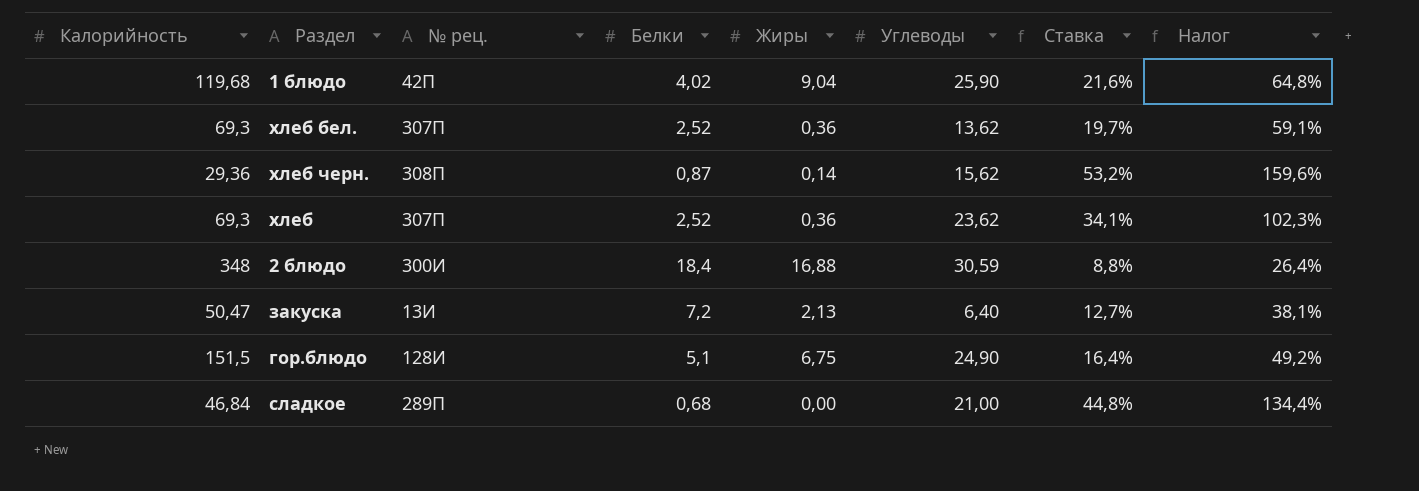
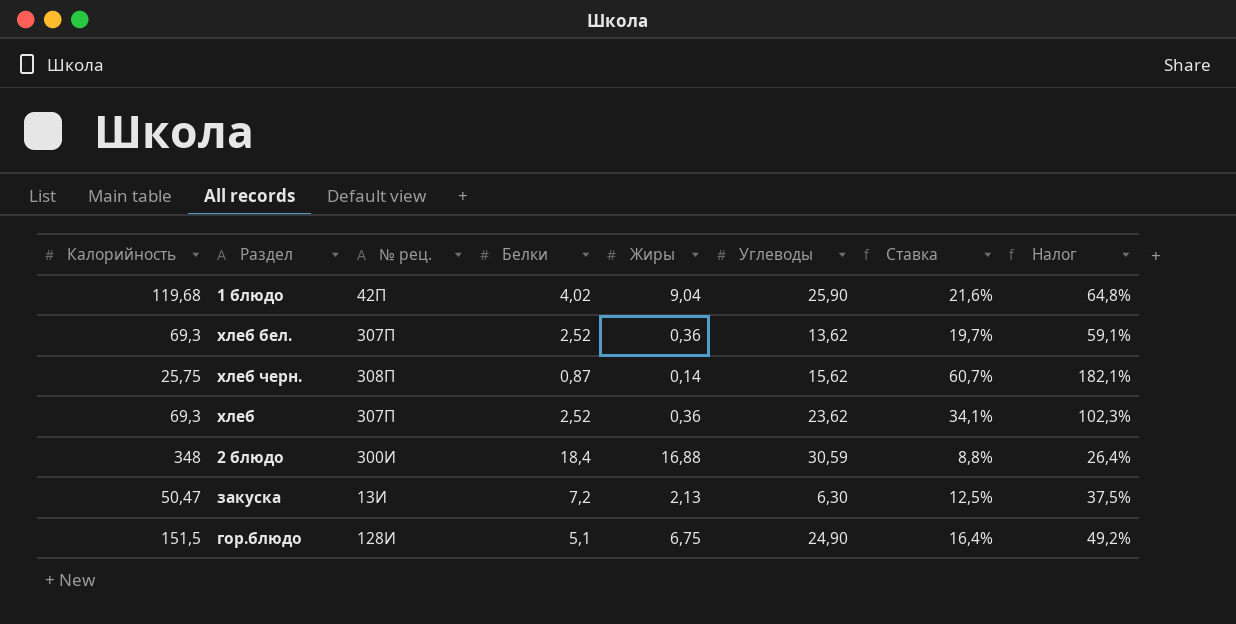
row сладкое: 46,84 | 289П | 0,68 | 0,00 | 21,00 | 44,8% | 134,4% -> none
хлеб черн. | Калорийность: 29,36 -> 25,75
хлеб черн. | Ставка: 53,2% -> 60,7%
хлеб черн. | Налог: 159,6% -> 182,1%
закуска | Углеводы: 6,40 -> 6,30
закуска | Ставка: 12,7% -> 12,5%
закуска | Налог: 38,1% -> 37,5%

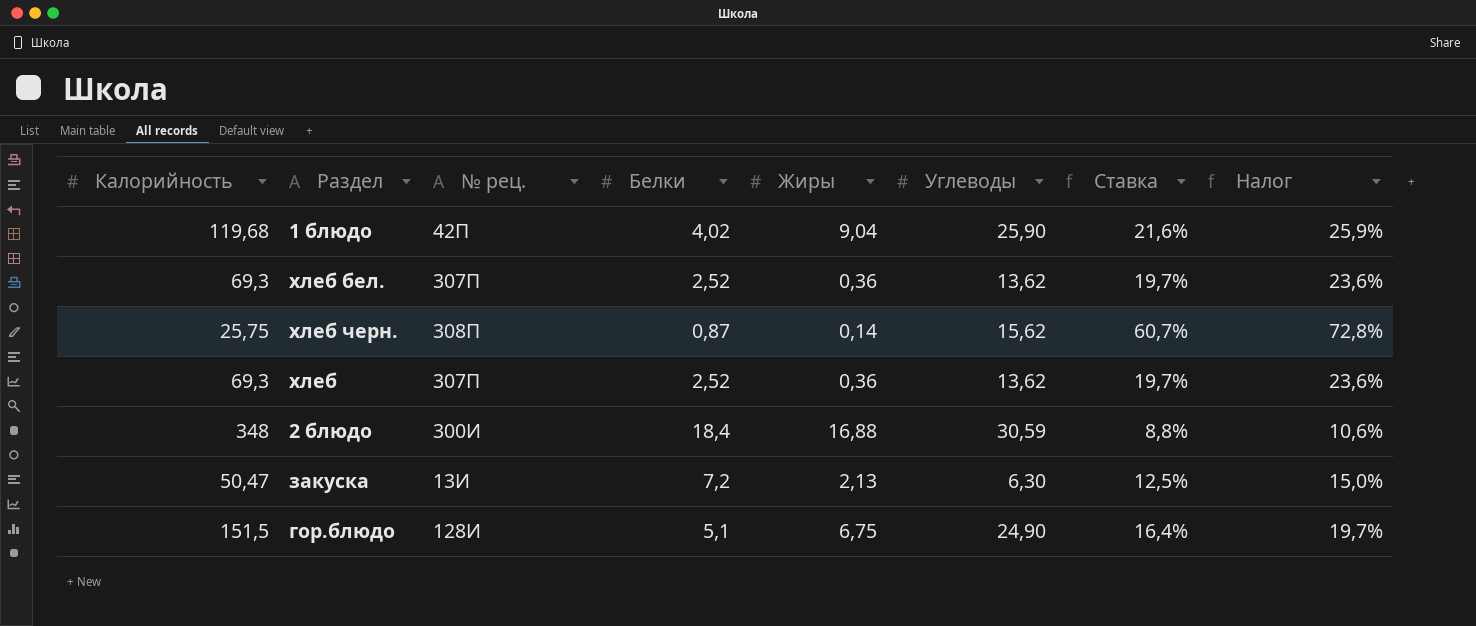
column Налог | formula: [Ставка] * 3 -> [Ставка] * 1,2
хлеб | Углеводы: 23,62 -> 13,62
хлеб | Ставка: 34,1% -> 19,7%

